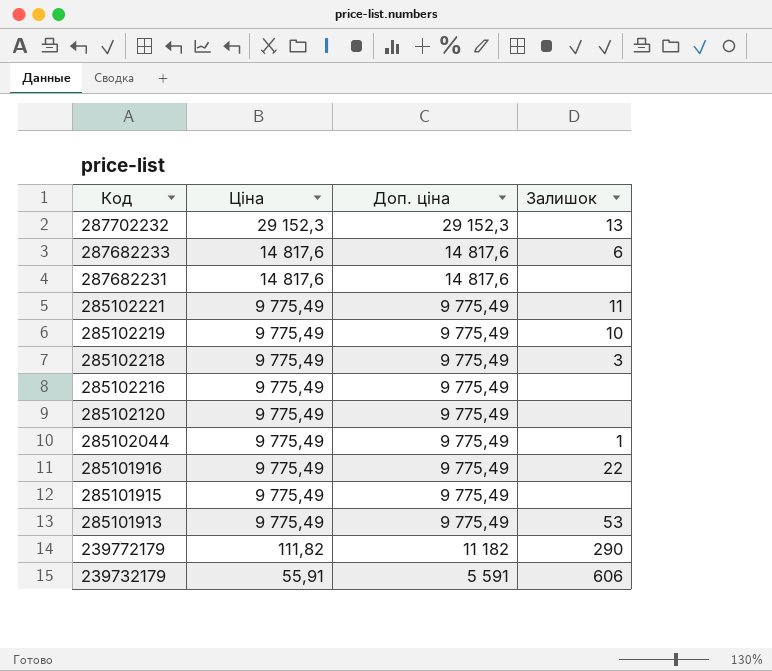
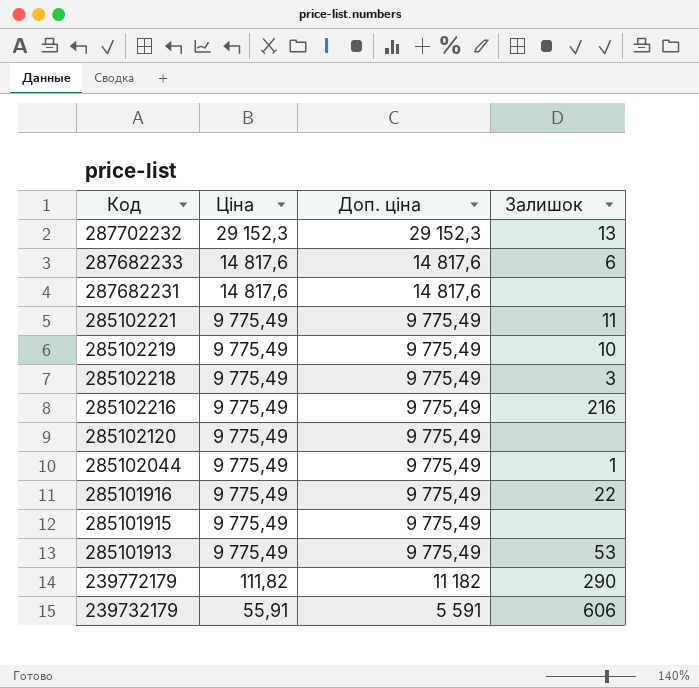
285102216 | Залишок: none -> 216

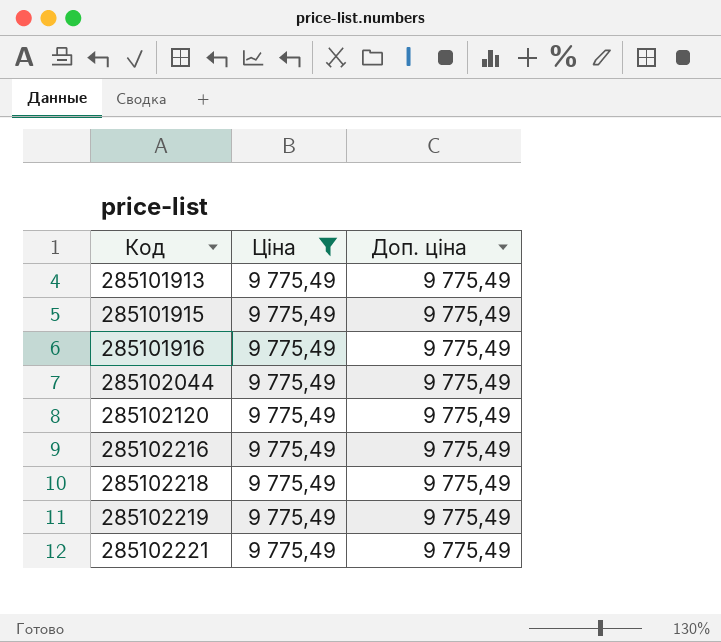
filter: none -> Ціна = 9 775,49
row order: Код descending -> Код ascending
column Залишок | position: 4 -> none

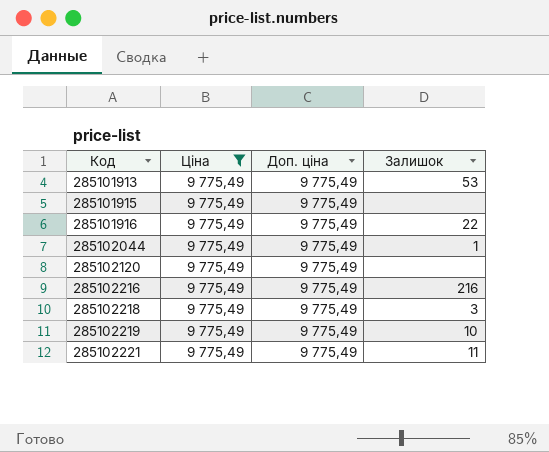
column Залишок | position: none -> 4

